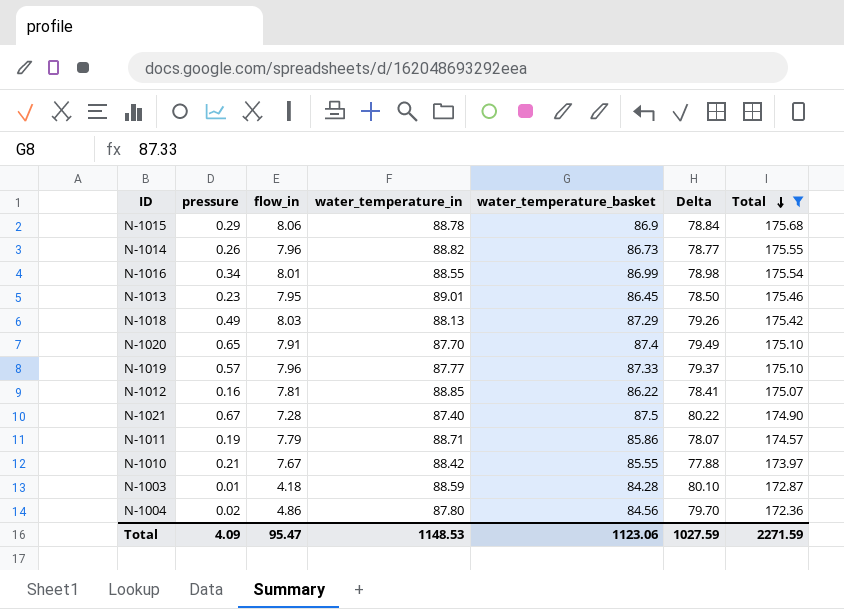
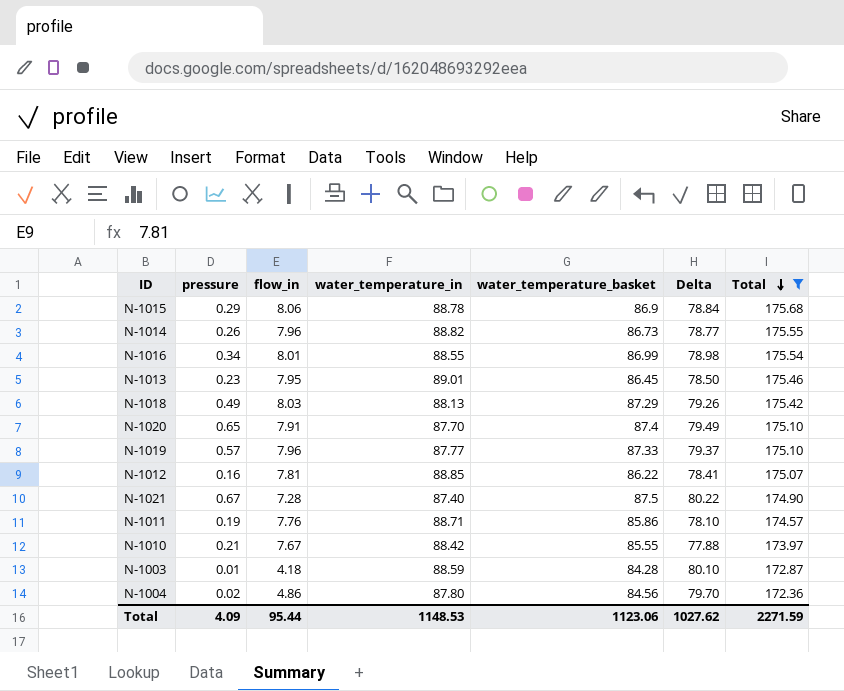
N-1011 | flow_in: 7.79 -> 7.76
N-1011 | Delta: 78.07 -> 78.10
Total | flow_in: 95.47 -> 95.44
Total | Delta: 1027.59 -> 1027.62

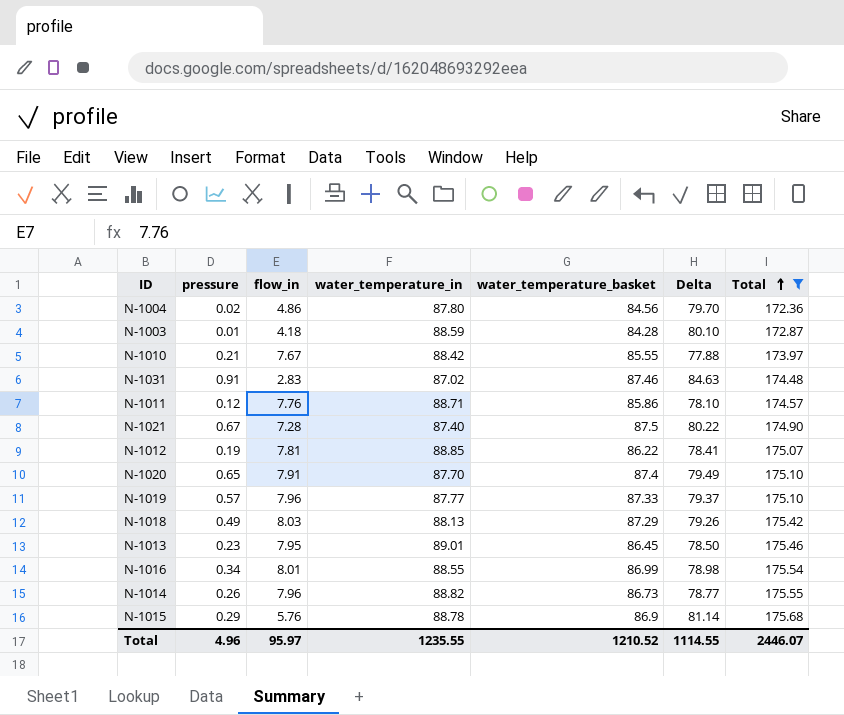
row order: Total descending -> Total ascending
row N-1031: none -> 0.91 | 2.83 | 87.02 | 87.46 | 84.63 | 174.48
N-1011 | pressure: 0.19 -> 0.12
N-1012 | pressure: 0.16 -> 0.19
N-1015 | flow_in: 8.06 -> 5.76
N-1015 | Delta: 78.84 -> 81.14
Total | pressure: 4.09 -> 4.96
Total | flow_in: 95.44 -> 95.97
Total | water_temperature_in: 1148.53 -> 1235.55
Total | water_temperature_basket: 1123.06 -> 1210.52
Total | Delta: 1027.62 -> 1114.55
Total | Total: 2271.59 -> 2446.07

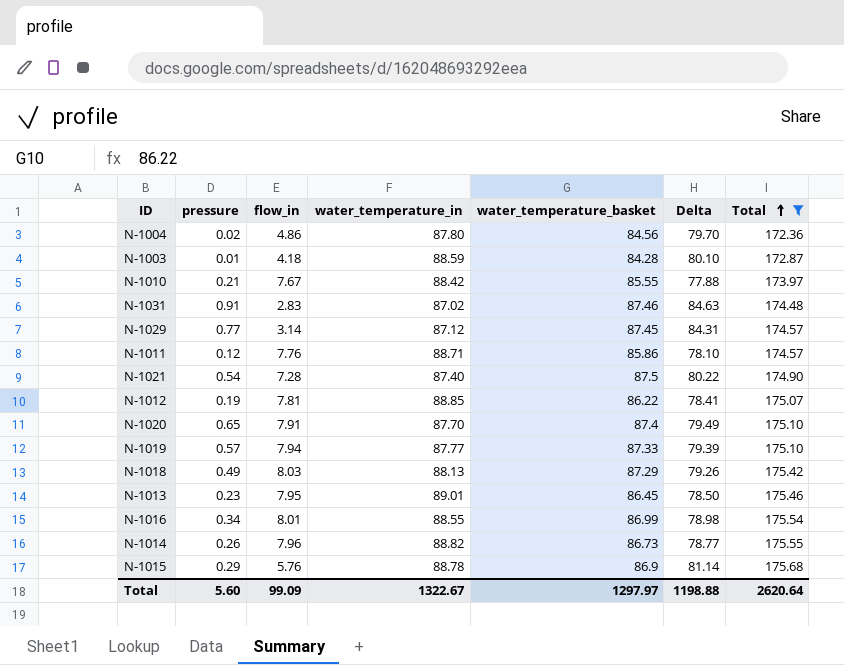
row N-1029: none -> 0.77 | 3.14 | 87.12 | 87.45 | 84.31 | 174.57
N-1021 | pressure: 0.67 -> 0.54
N-1019 | flow_in: 7.96 -> 7.94
N-1019 | Delta: 79.37 -> 79.39
Total | pressure: 4.96 -> 5.60
Total | flow_in: 95.97 -> 99.09
Total | water_temperature_in: 1235.55 -> 1322.67
Total | water_temperature_basket: 1210.52 -> 1297.97
Total | Delta: 1114.55 -> 1198.88
Total | Total: 2446.07 -> 2620.64

